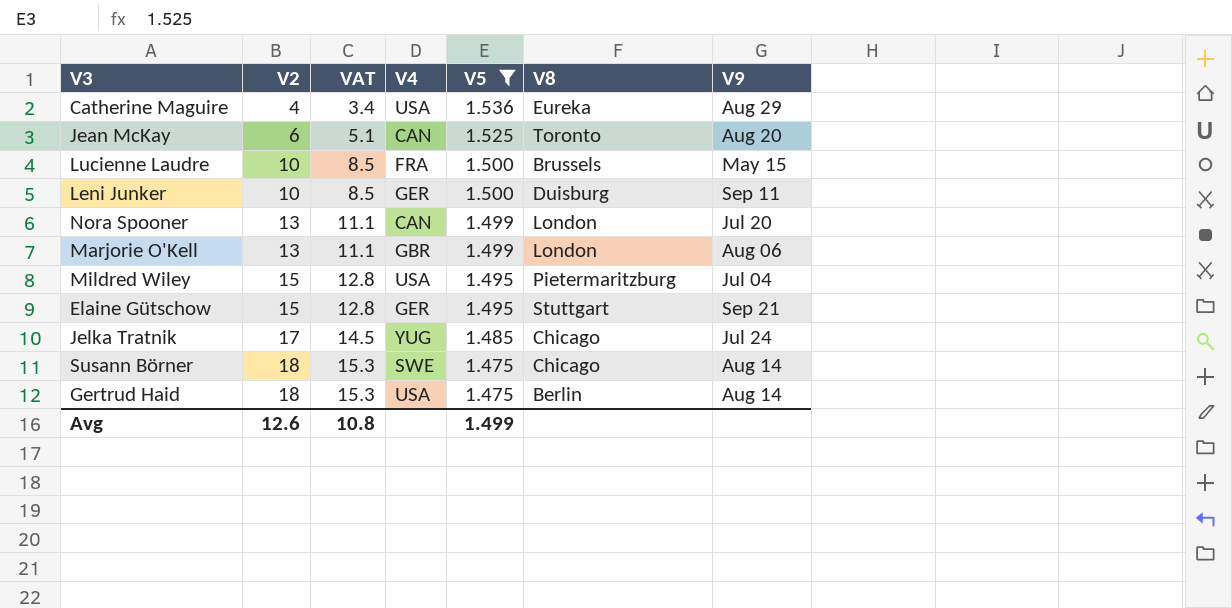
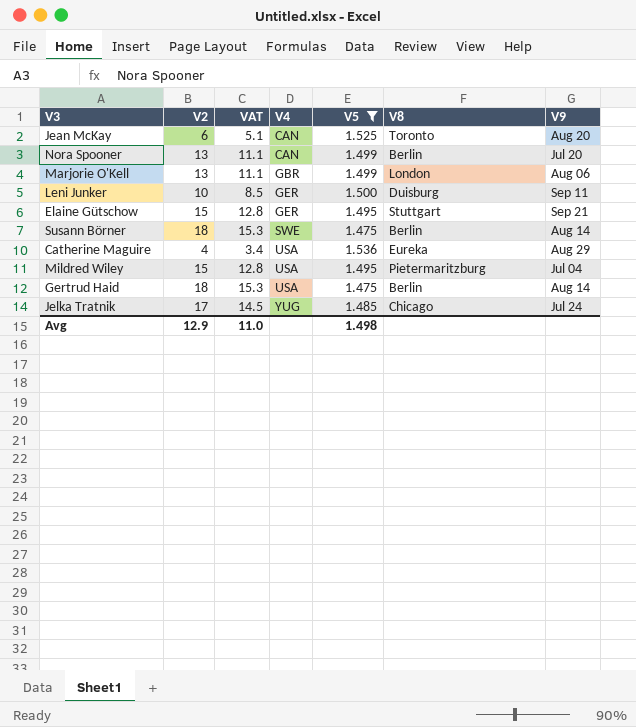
row order: V2 ascending -> V4 ascending
row Lucienne Laudre: 10 | 8.5 | FRA | 1.500 | Brussels | May 15 -> none
Nora Spooner | V8: London -> Berlin
Susann Börner | V8: Chicago -> Berlin
Avg | V2: 12.6 -> 12.9
Avg | VAT: 10.8 -> 11.0
Avg | V5: 1.499 -> 1.498

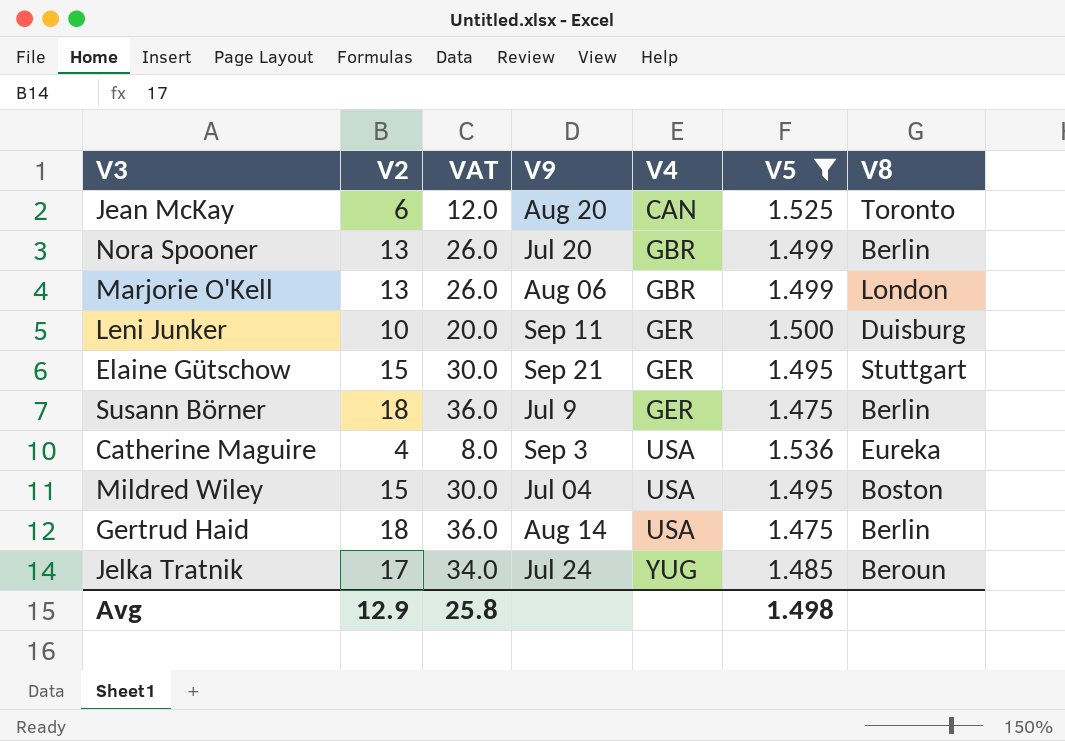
column VAT | formula: [V2] * 0.85 -> [V2] * 2
column V9 | position: 7 -> 4
Nora Spooner | V4: CAN -> GBR
Susann Börner | V9: Aug 14 -> Jul 9
Susann Börner | V4: SWE -> GER
Catherine Maguire | V9: Aug 29 -> Sep 3
Mildred Wiley | V8: Pietermaritzburg -> Boston
Jelka Tratnik | V8: Chicago -> Beroun
Avg | VAT: 11.0 -> 25.8

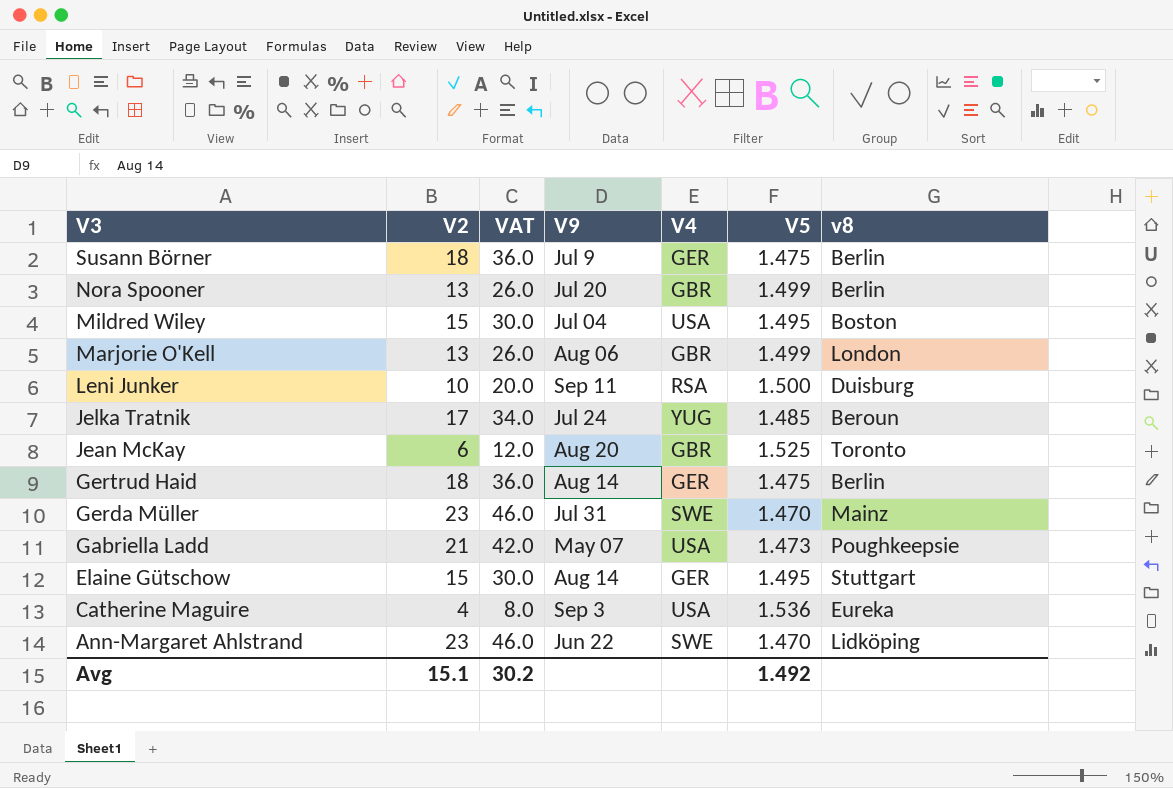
filter: V5 >= 1.475 -> none
row order: V4 ascending -> V3 descending
column name: V8 -> v8
Leni Junker | V4: GER -> RSA
Jean McKay | V4: CAN -> GBR
Gertrud Haid | V4: USA -> GER
Elaine Gütschow | V9: Sep 21 -> Aug 14
Avg | V2: 12.9 -> 15.1
Avg | VAT: 25.8 -> 30.2
Avg | V5: 1.498 -> 1.492

